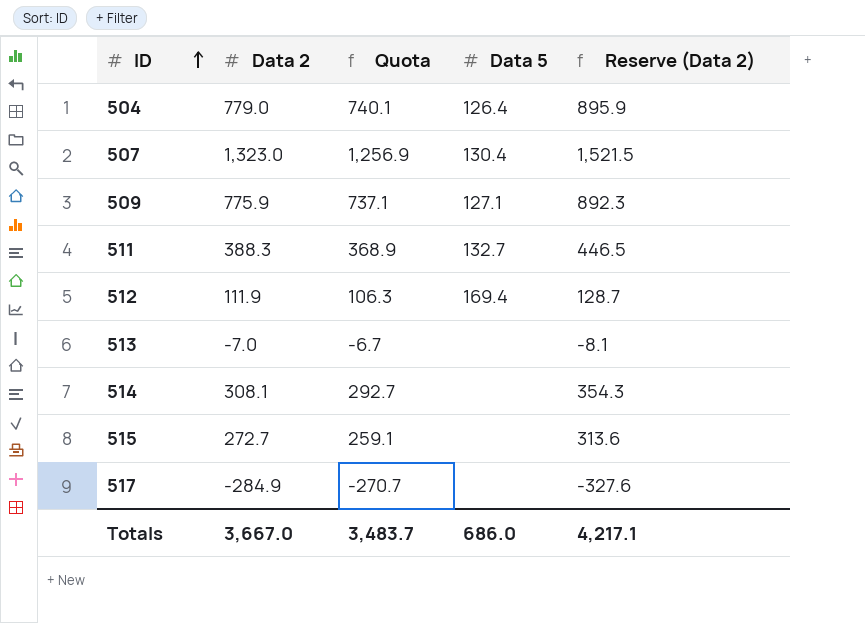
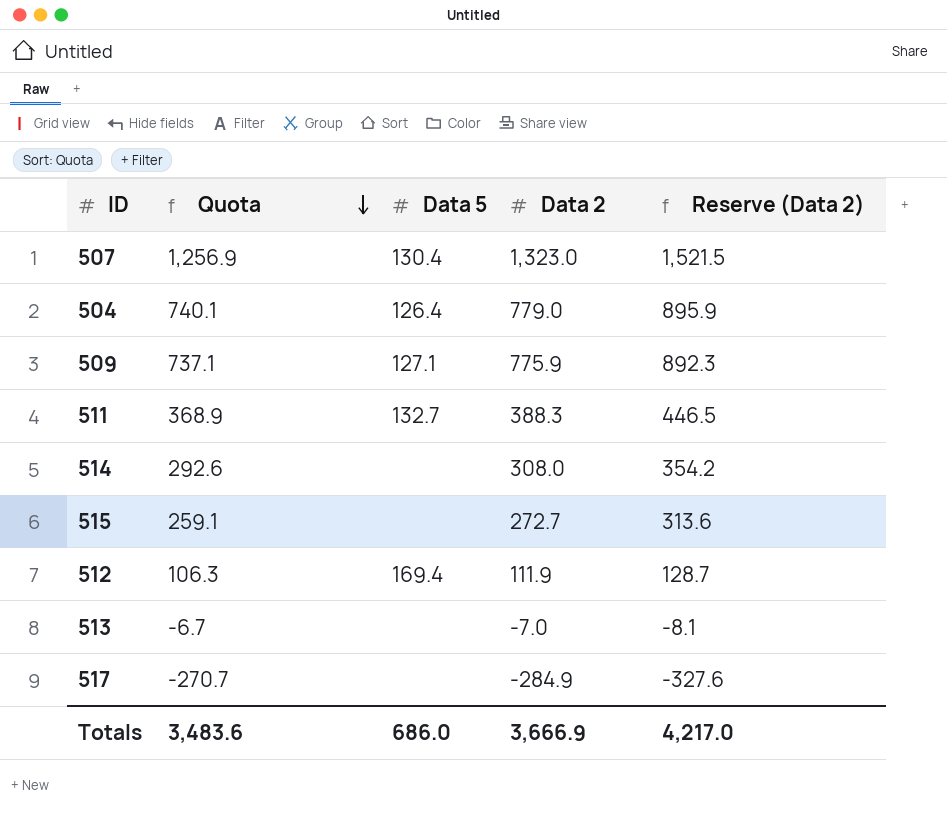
row order: ID ascending -> Quota descending
column Data 2 | position: 2 -> 4
514 | Quota: 292.7 -> 292.6
514 | Data 2: 308.1 -> 308.0
514 | Reserve (Data 2): 354.3 -> 354.2
Totals | Quota: 3,483.7 -> 3,483.6
Totals | Data 2: 3,667.0 -> 3,666.9
Totals | Reserve (Data 2): 4,217.1 -> 4,217.0

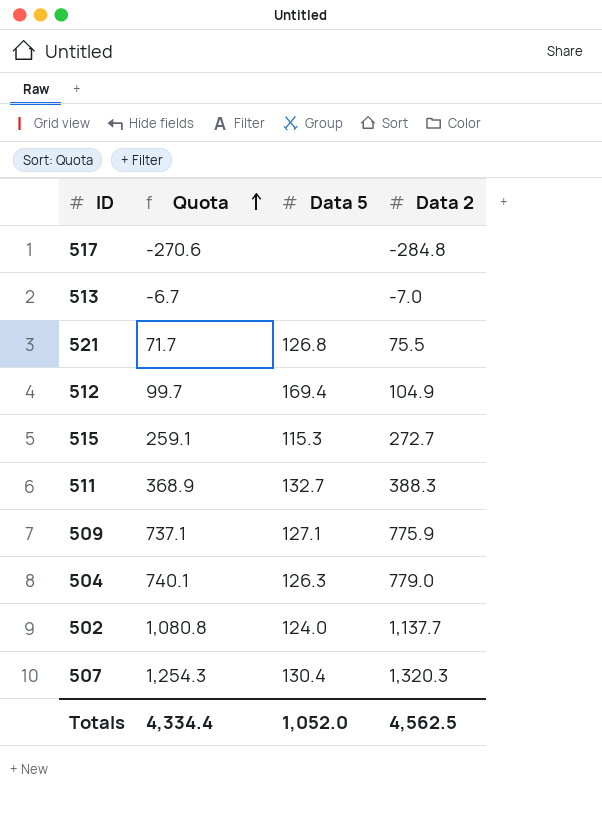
row order: Quota descending -> Quota ascending
column Reserve (Data 2) | formula: [Data 2] * 1.15 -> none
row 514: 292.6 | none | 308.0 | 354.2 -> none
517 | Quota: -270.7 -> -270.6
517 | Data 2: -284.9 -> -284.8
row 521: none -> 71.7 | 126.8 | 75.5
512 | Quota: 106.3 -> 99.7
512 | Data 2: 111.9 -> 104.9
515 | Data 5: none -> 115.3
504 | Data 5: 126.4 -> 126.3
row 502: none -> 1,080.8 | 124.0 | 1,137.7
507 | Quota: 1,256.9 -> 1,254.3
507 | Data 2: 1,323.0 -> 1,320.3
Totals | Quota: 3,483.6 -> 4,334.4
Totals | Data 5: 686.0 -> 1,052.0
Totals | Data 2: 3,666.9 -> 4,562.5

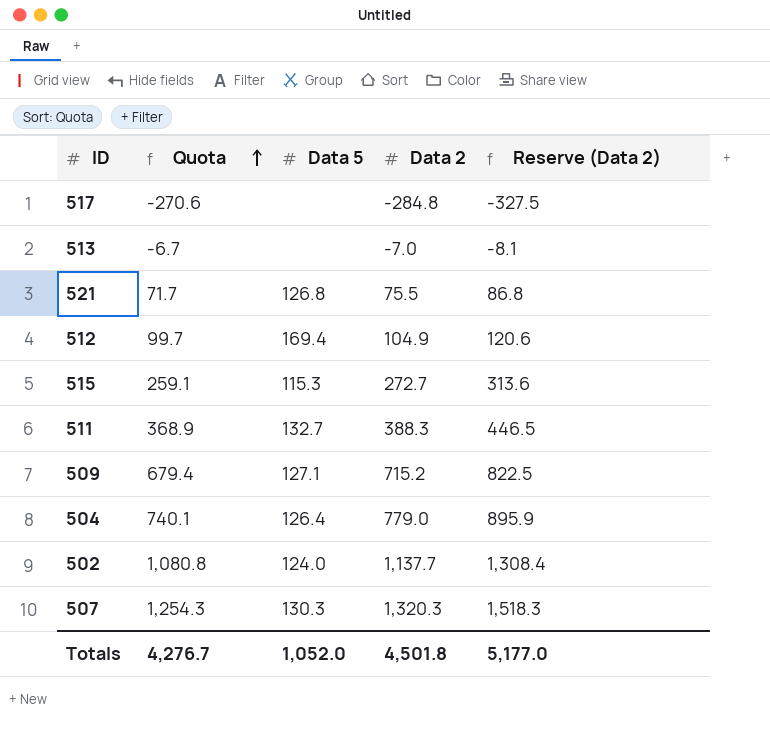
column Reserve (Data 2) | formula: none -> [Data 2] * 1.15
509 | Quota: 737.1 -> 679.4
509 | Data 2: 775.9 -> 715.2
504 | Data 5: 126.3 -> 126.4
507 | Data 5: 130.4 -> 130.3
Totals | Quota: 4,334.4 -> 4,276.7
Totals | Data 2: 4,562.5 -> 4,501.8

